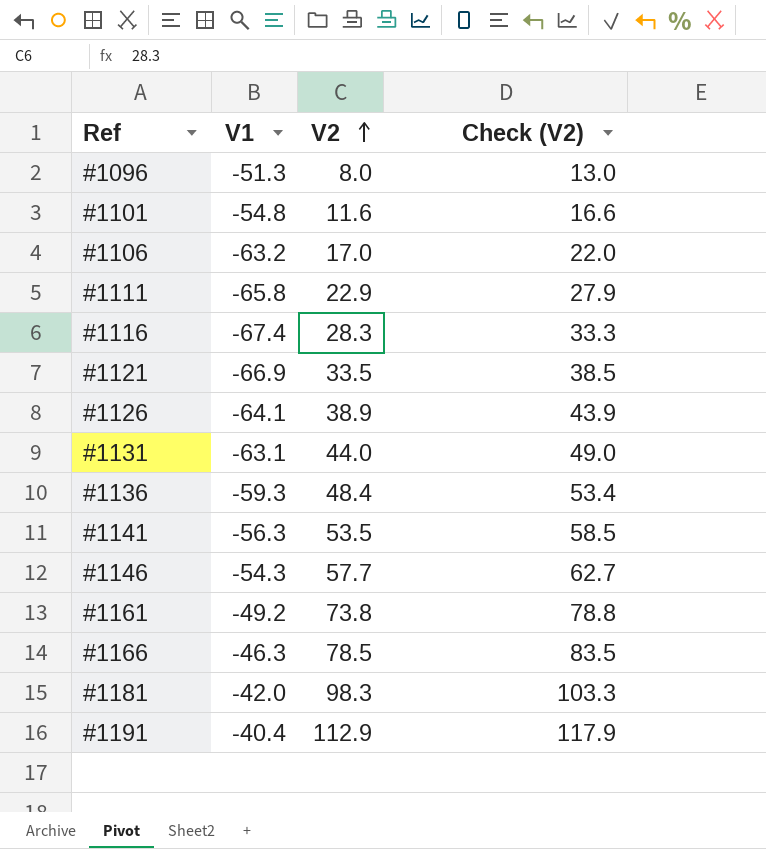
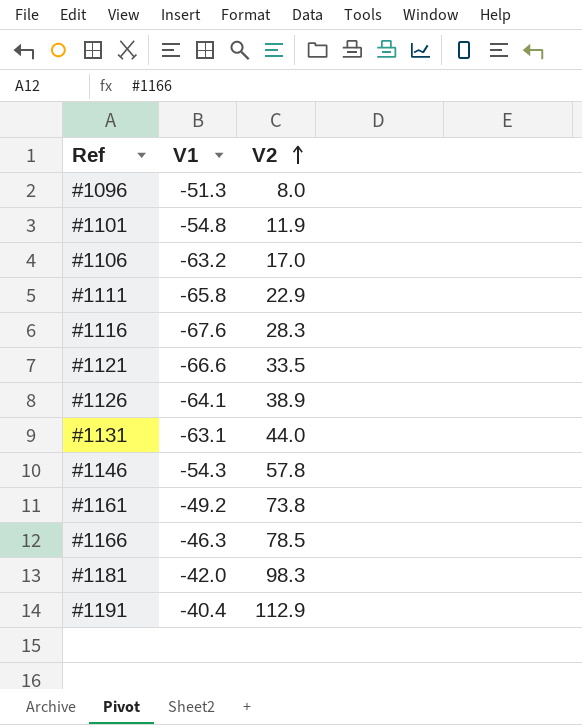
column Check (V2) | formula: [V2] + 5 -> none
row #1136: -59.3 | 48.4 | 53.4 -> none
row #1141: -56.3 | 53.5 | 58.5 -> none
#1101 | V2: 11.6 -> 11.9
#1116 | V1: -67.4 -> -67.6
#1121 | V1: -66.9 -> -66.6
#1146 | V2: 57.7 -> 57.8

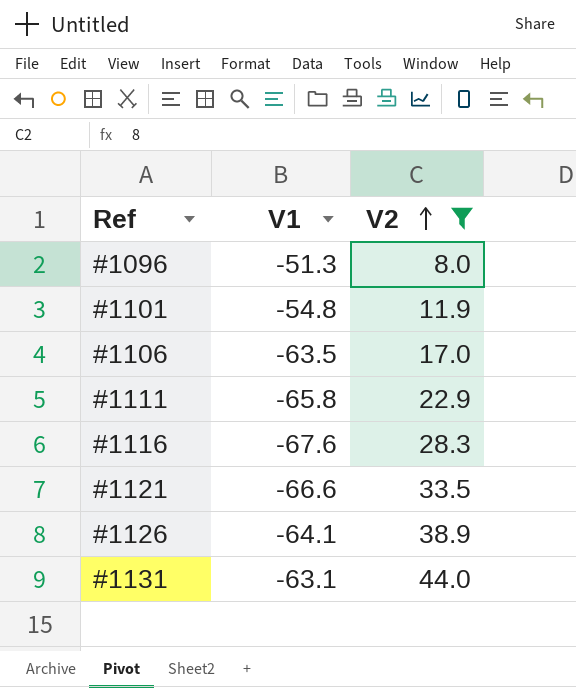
filter: none -> V2 <= 44.0
#1106 | V1: -63.2 -> -63.5

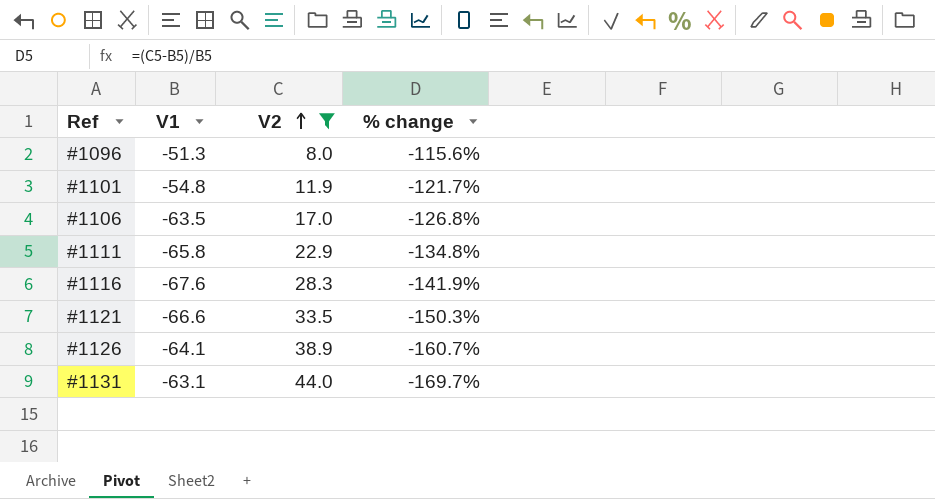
column % change | formula: none -> ([V2] - [V1]) / [V1]

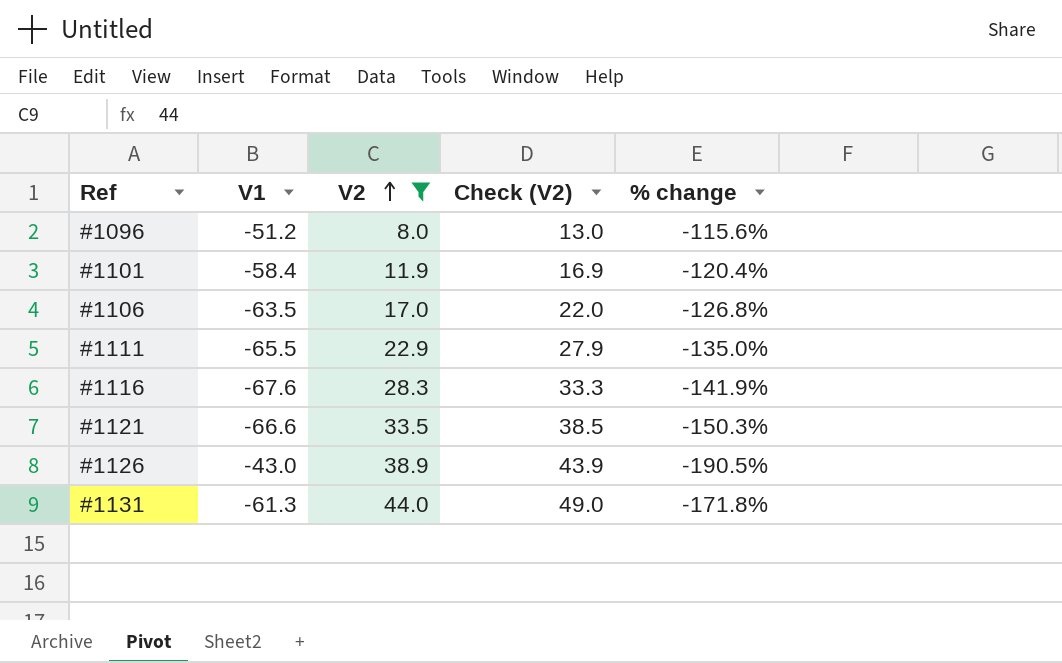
column Check (V2) | formula: none -> [V2] + 5
#1096 | V1: -51.3 -> -51.2
#1101 | V1: -54.8 -> -58.4
#1101 | % change: -121.7% -> -120.4%
#1111 | V1: -65.8 -> -65.5
#1111 | % change: -134.8% -> -135.0%
#1126 | V1: -64.1 -> -43.0
#1126 | % change: -160.7% -> -190.5%
#1131 | V1: -63.1 -> -61.3
#1131 | % change: -169.7% -> -171.8%

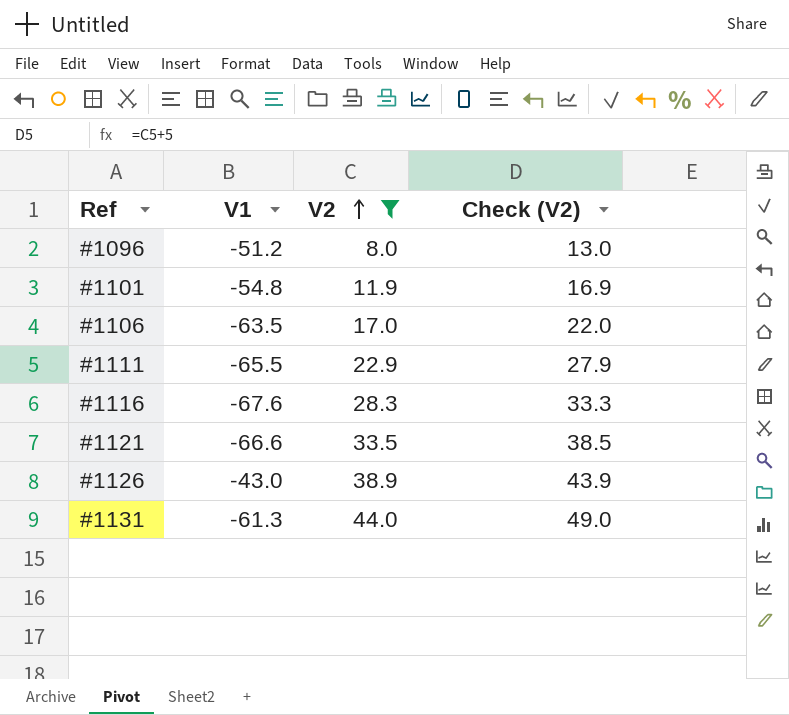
column % change | formula: ([V2] - [V1]) / [V1] -> none
#1101 | V1: -58.4 -> -54.8

